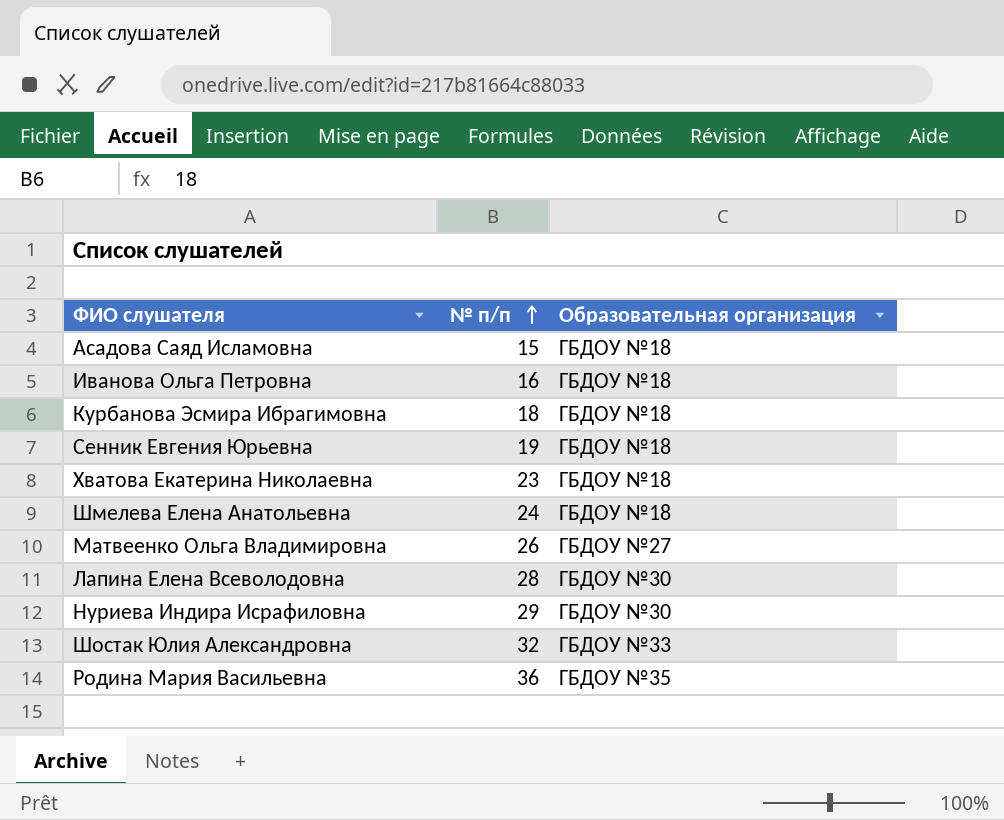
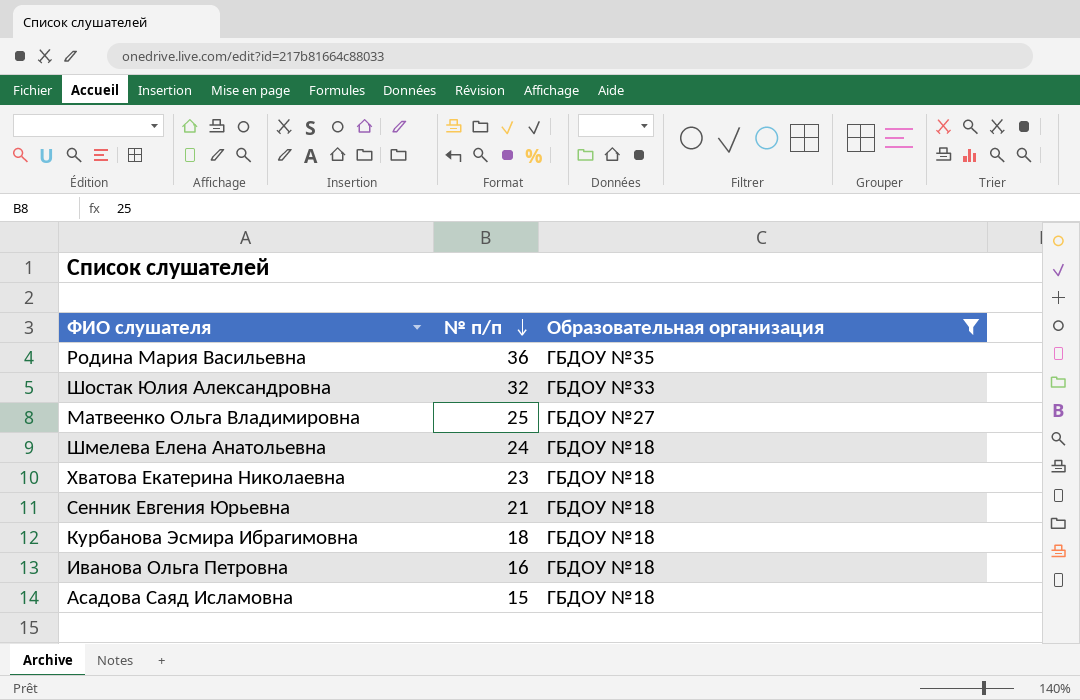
filter: none -> Образовательная организация != ГБДОУ №30
row order: № п/п ascending -> № п/п descending
Матвеенко Ольга Владимировна | № п/п: 26 -> 25
Сенник Евгения Юрьевна | № п/п: 19 -> 21

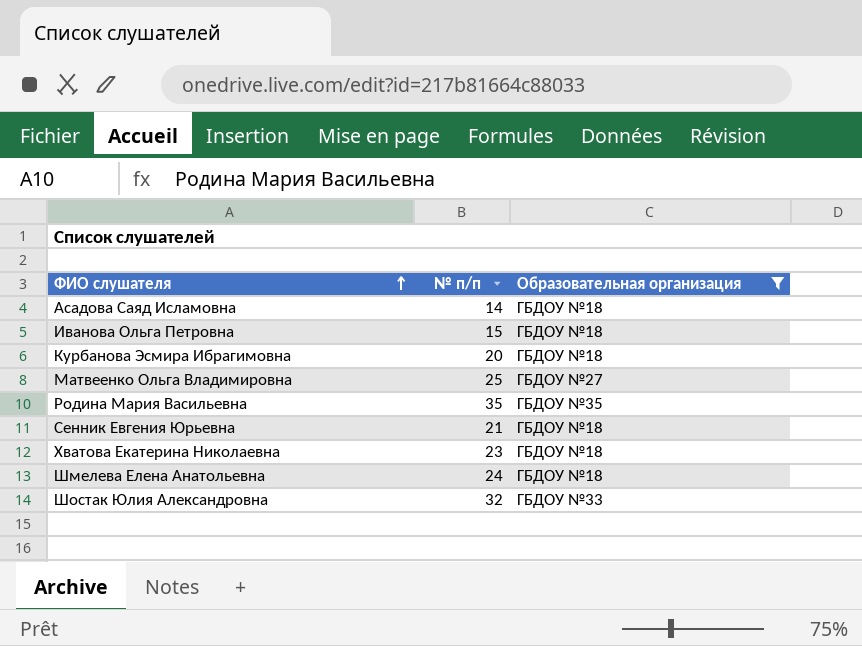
row order: № п/п descending -> ФИО слушателя ascending
Асадова Саяд Исламовна | № п/п: 15 -> 14
Иванова Ольга Петровна | № п/п: 16 -> 15
Курбанова Эсмира Ибрагимовна | № п/п: 18 -> 20
Родина Мария Васильевна | № п/п: 36 -> 35

